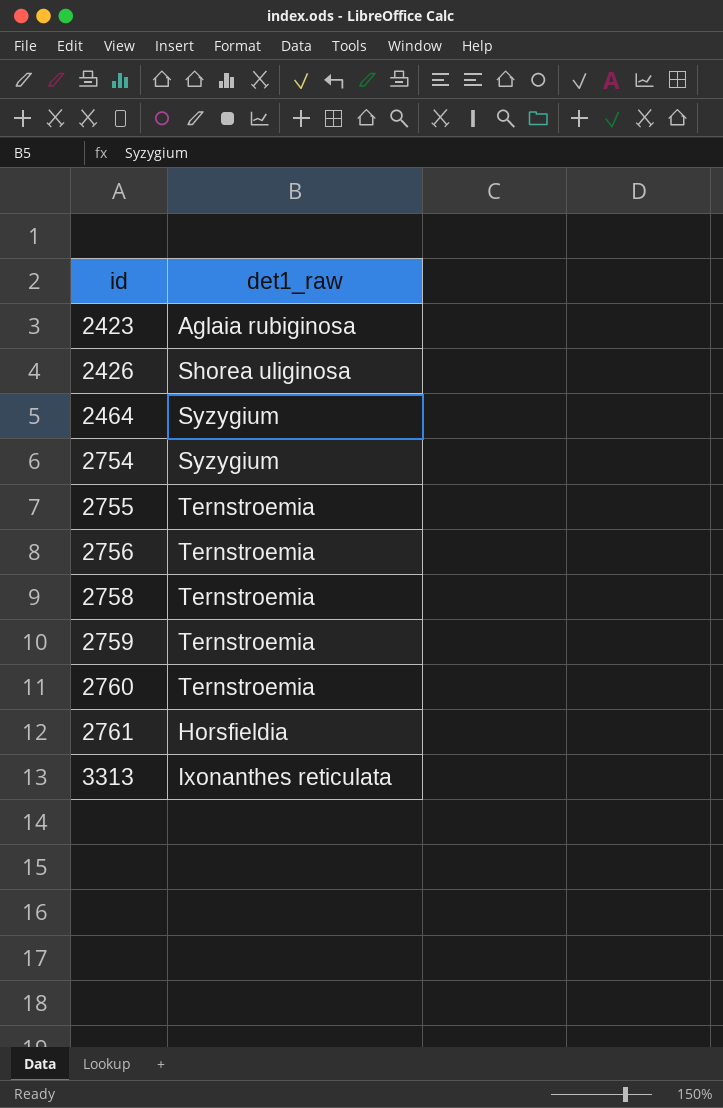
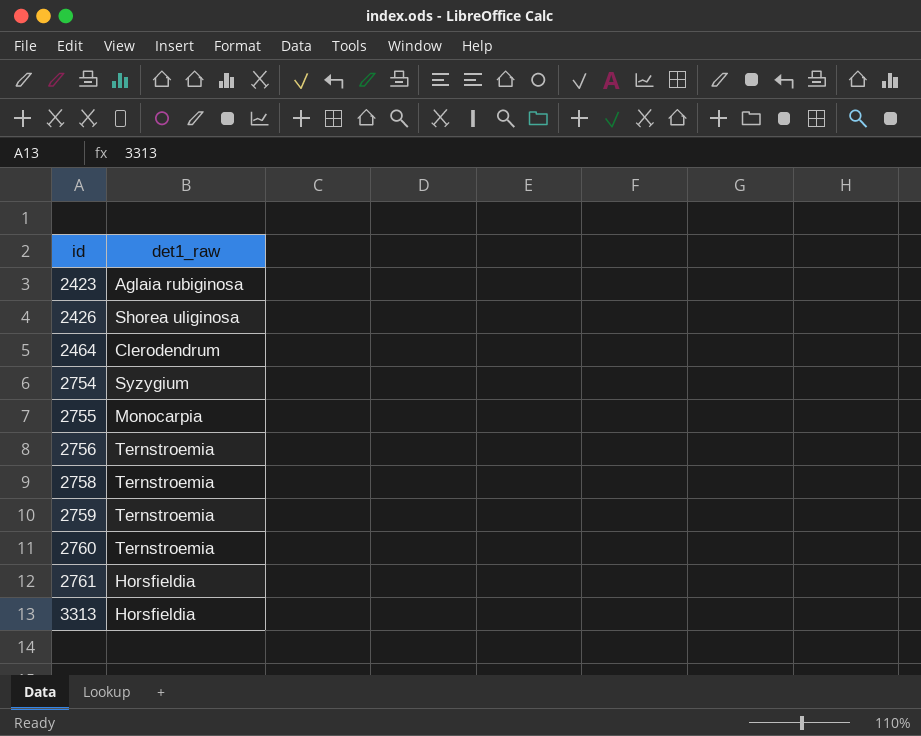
2464 | det1_raw: Syzygium -> Clerodendrum
2755 | det1_raw: Ternstroemia -> Monocarpia
3313 | det1_raw: Ixonanthes reticulata -> Horsfieldia

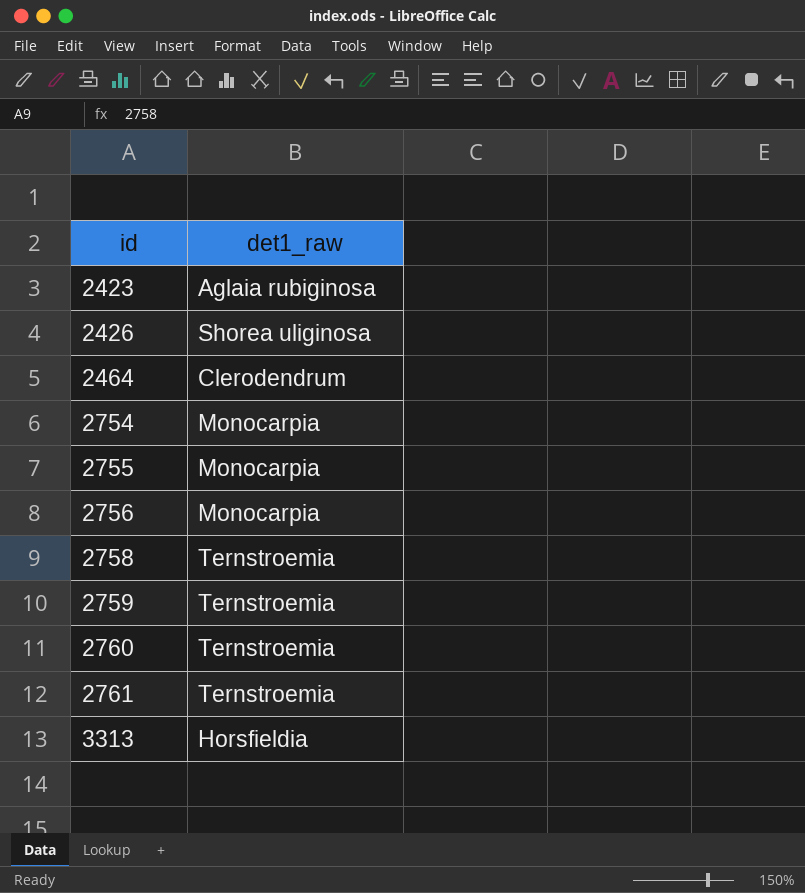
2754 | det1_raw: Syzygium -> Monocarpia
2756 | det1_raw: Ternstroemia -> Monocarpia
2761 | det1_raw: Horsfieldia -> Ternstroemia

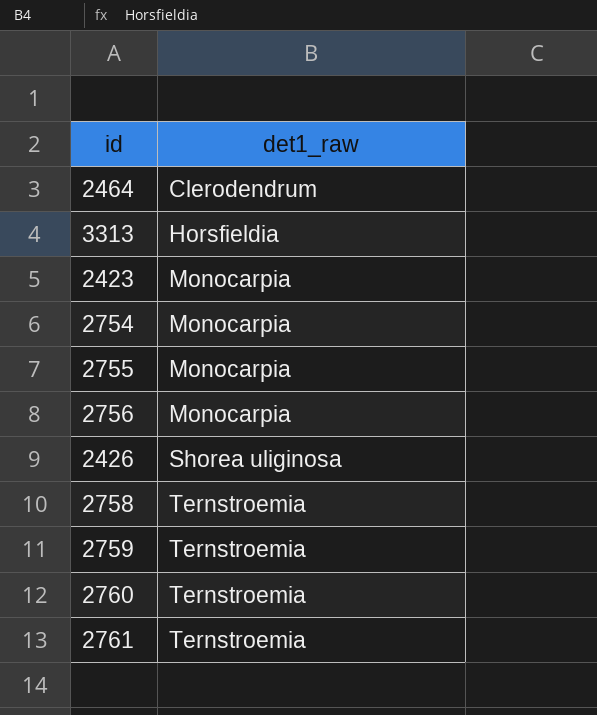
row order: id ascending -> det1_raw ascending
2423 | det1_raw: Aglaia rubiginosa -> Monocarpia

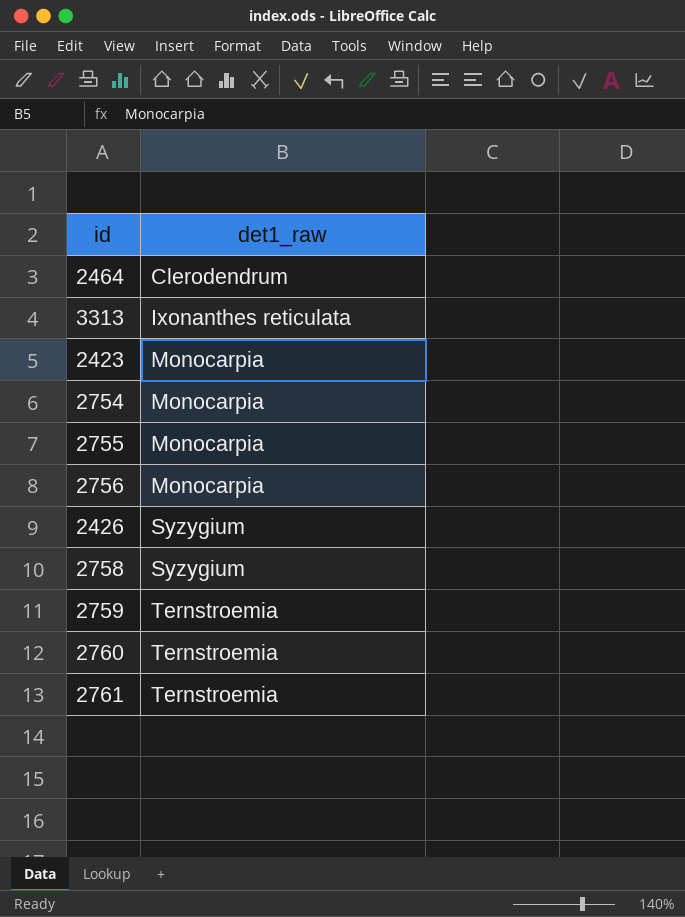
3313 | det1_raw: Horsfieldia -> Ixonanthes reticulata
2426 | det1_raw: Shorea uliginosa -> Syzygium
2758 | det1_raw: Ternstroemia -> Syzygium

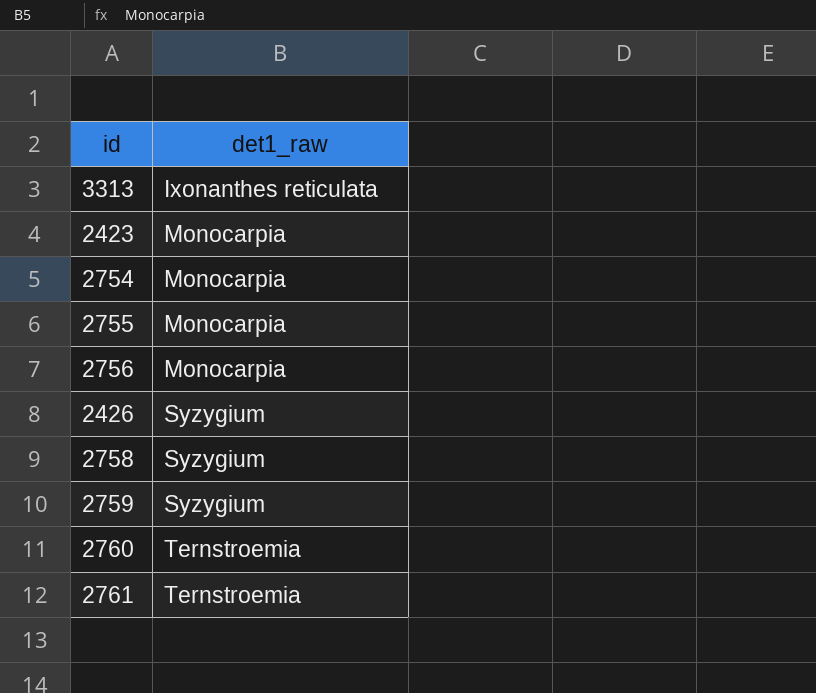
row 2464: Clerodendrum -> none
2759 | det1_raw: Ternstroemia -> Syzygium

